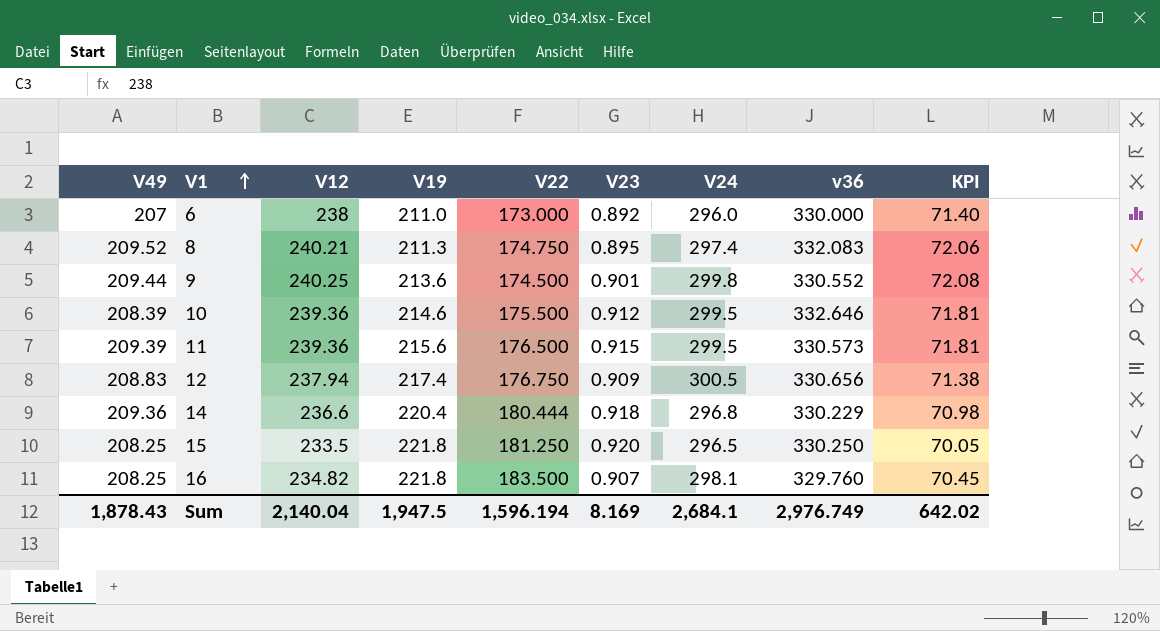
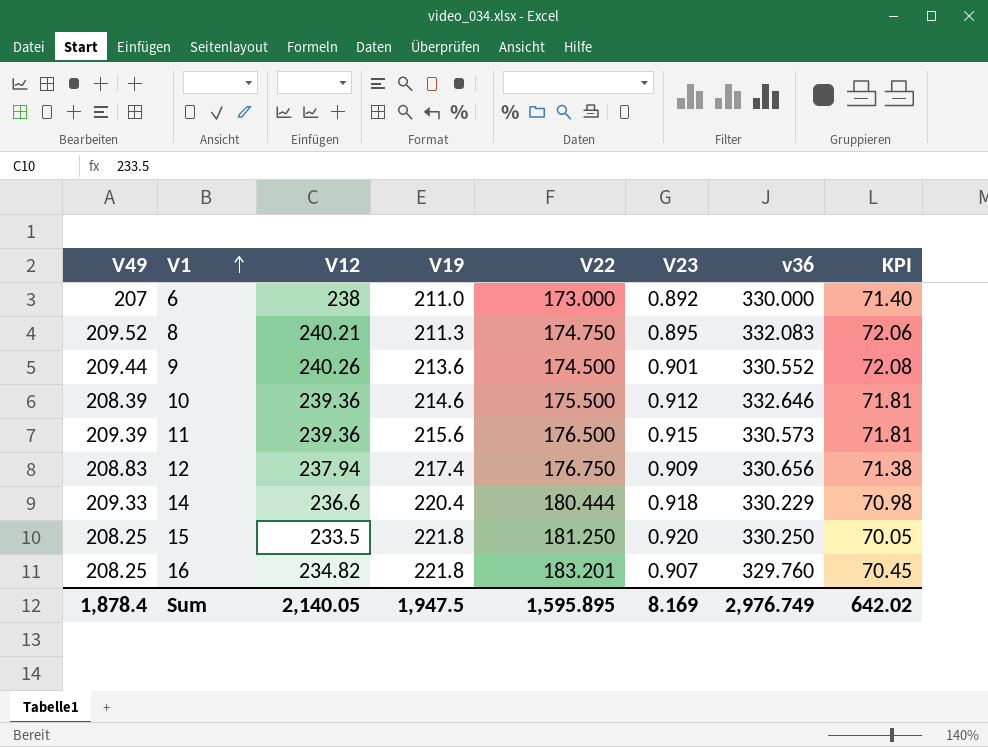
column V24 | position: 7 -> none
9 | V12: 240.25 -> 240.26
14 | V49: 209.36 -> 209.33
16 | V22: 183.500 -> 183.201
Sum | V49: 1,878.43 -> 1,878.4
Sum | V12: 2,140.04 -> 2,140.05
Sum | V22: 1,596.194 -> 1,595.895

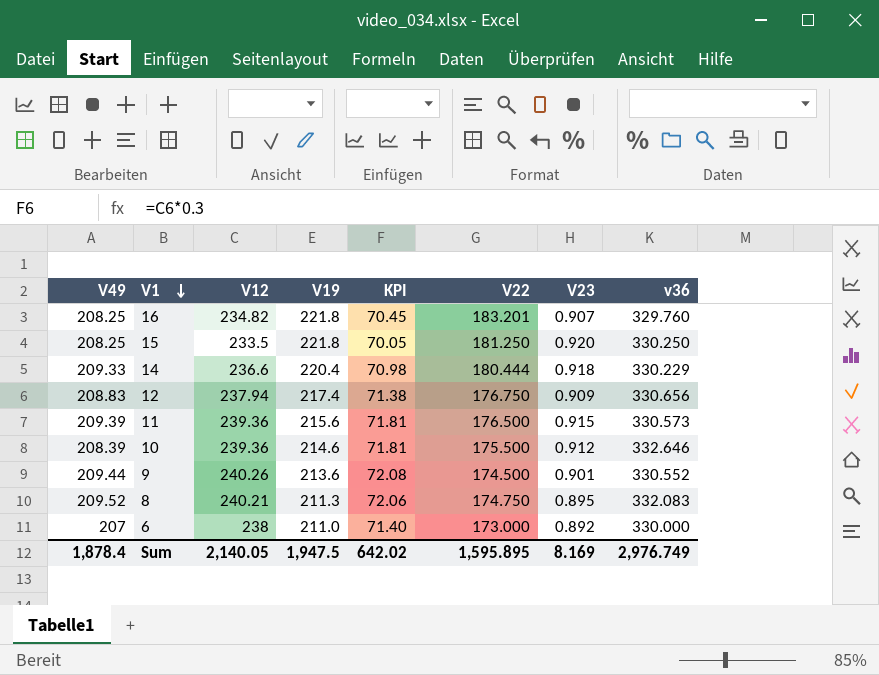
row order: V1 ascending -> V1 descending
column KPI | position: 8 -> 5

